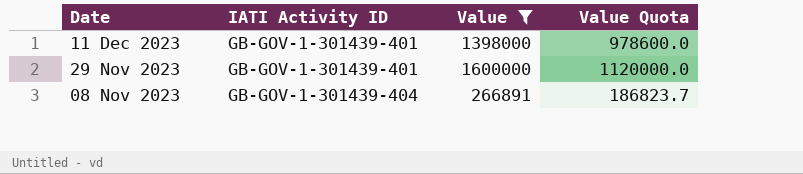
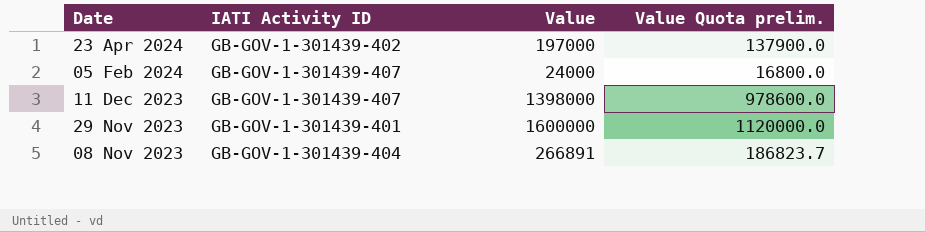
filter: Value >= 266891 -> none
column name: Value Quota -> Value Quota prelim.
11 Dec 2023 | IATI Activity ID: GB-GOV-1-301439-401 -> GB-GOV-1-301439-407

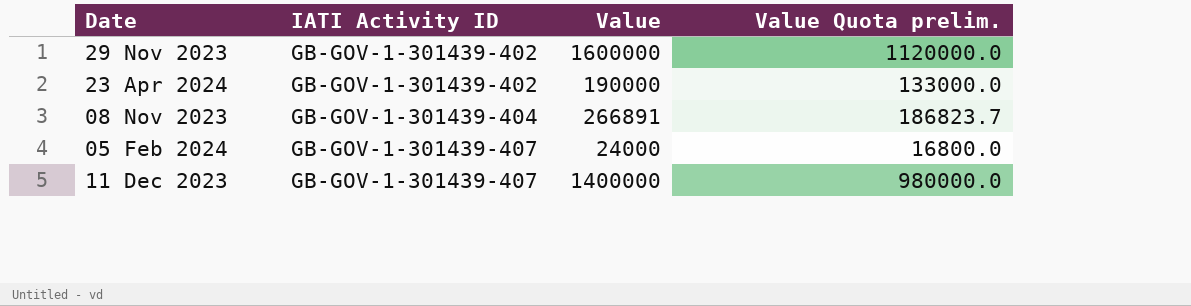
row order: Date descending -> IATI Activity ID ascending
29 Nov 2023 | IATI Activity ID: GB-GOV-1-301439-401 -> GB-GOV-1-301439-402
23 Apr 2024 | Value: 197000 -> 190000
23 Apr 2024 | Value Quota prelim.: 137900.0 -> 133000.0
11 Dec 2023 | Value: 1398000 -> 1400000
11 Dec 2023 | Value Quota prelim.: 978600.0 -> 980000.0

